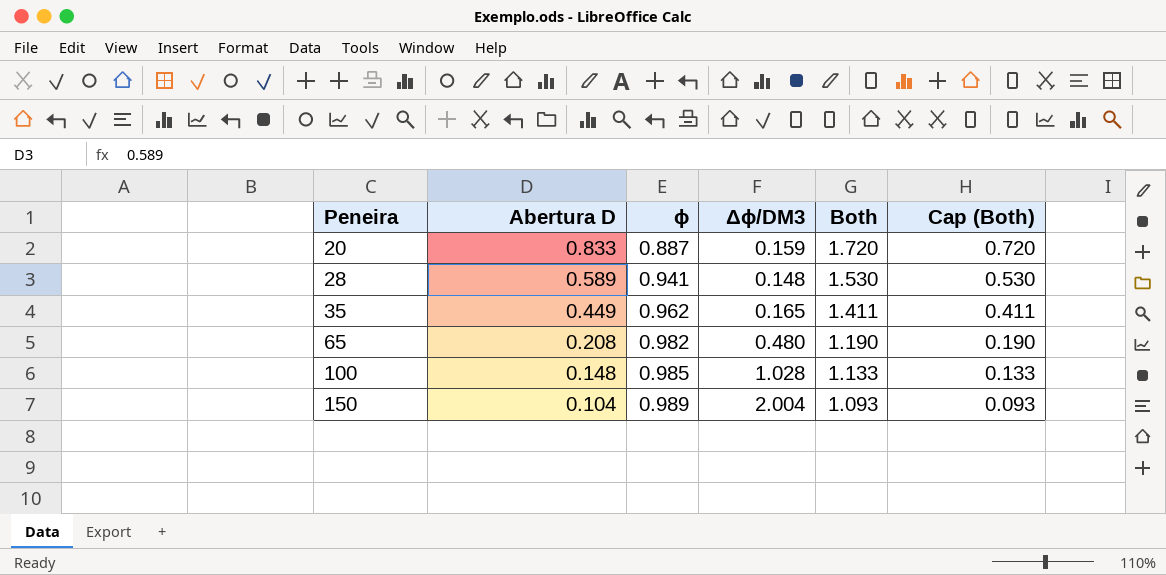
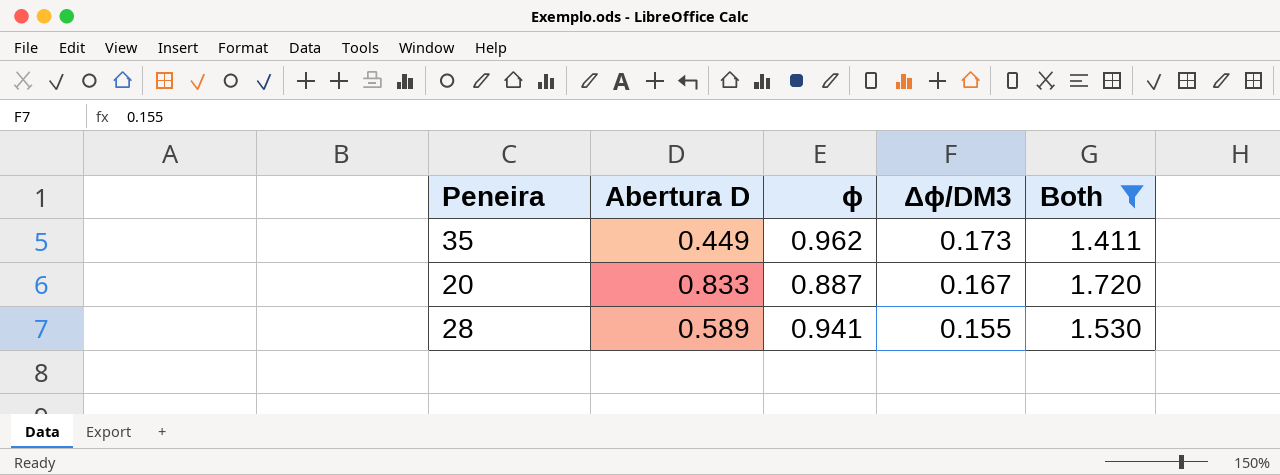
filter: none -> Both >= 1.411
row order: Peneira ascending -> Δϕ/DM3 descending
column Cap (Both) | formula: [Both] - 1 -> none
35 | Δϕ/DM3: 0.165 -> 0.173
20 | Δϕ/DM3: 0.159 -> 0.167
28 | Δϕ/DM3: 0.148 -> 0.155

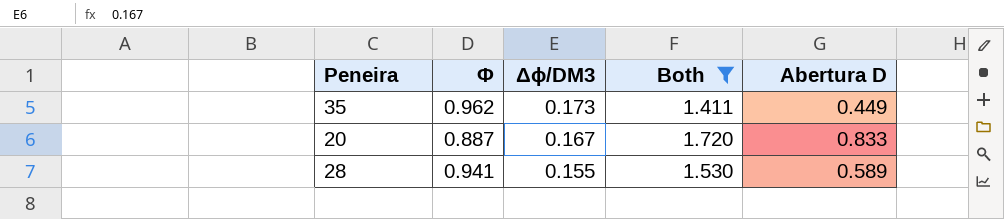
column name: ϕ -> Φ
column Abertura D | position: 2 -> 5

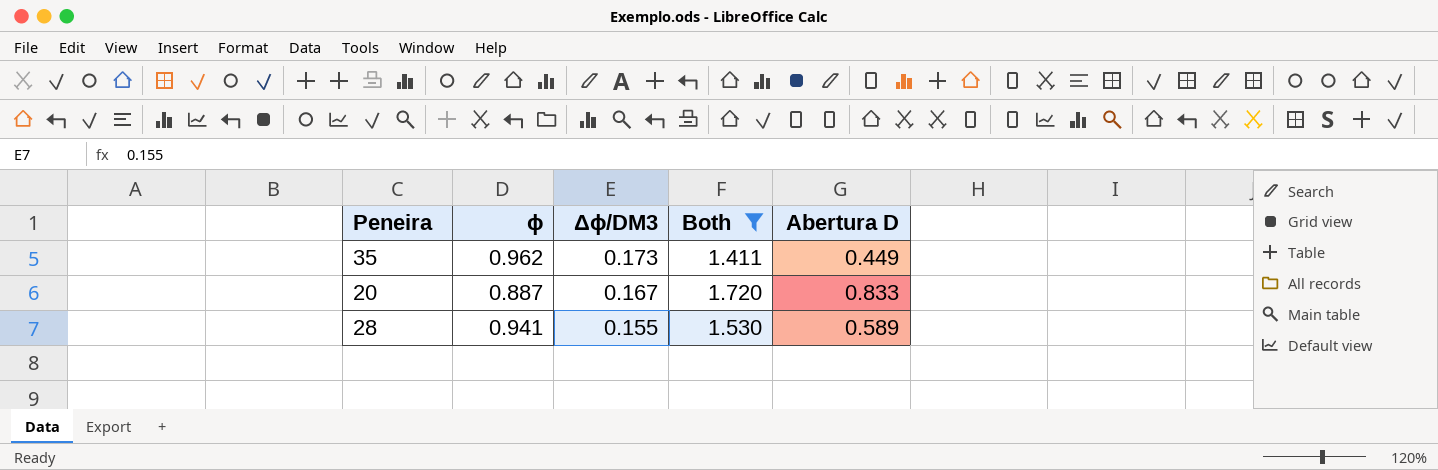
column name: Φ -> ϕ

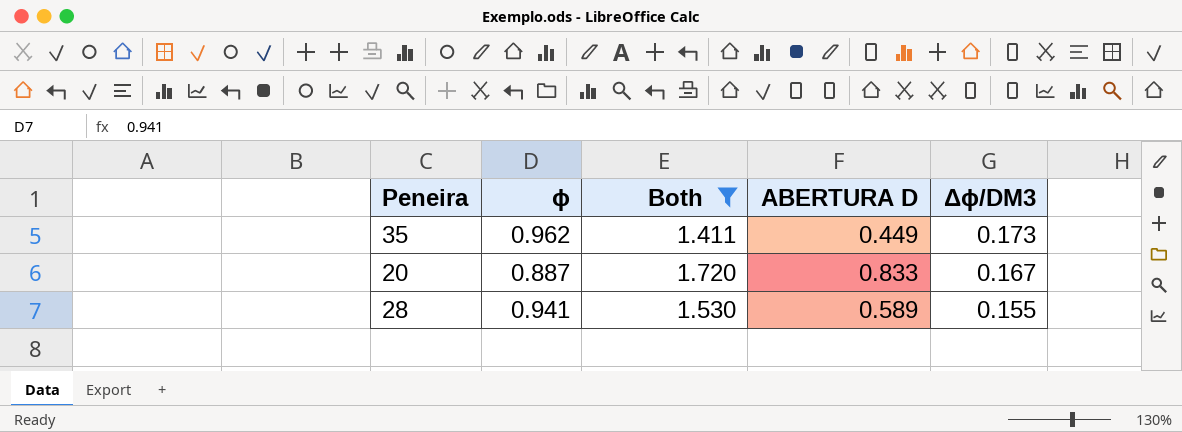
column name: Abertura D -> ABERTURA D
column Δϕ/DM3 | position: 3 -> 5

